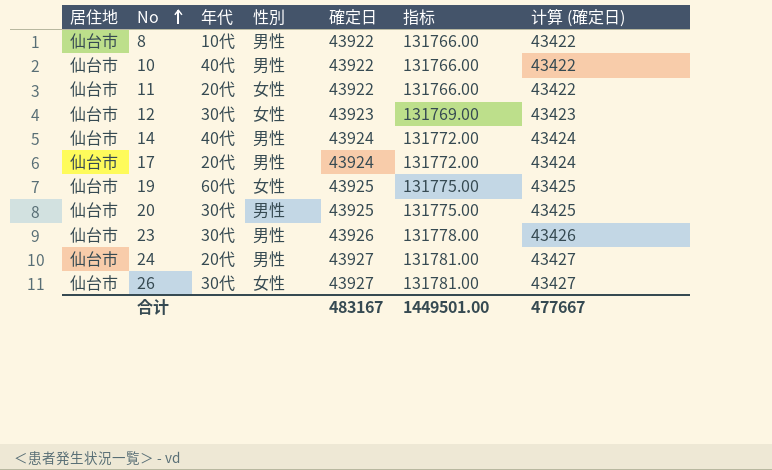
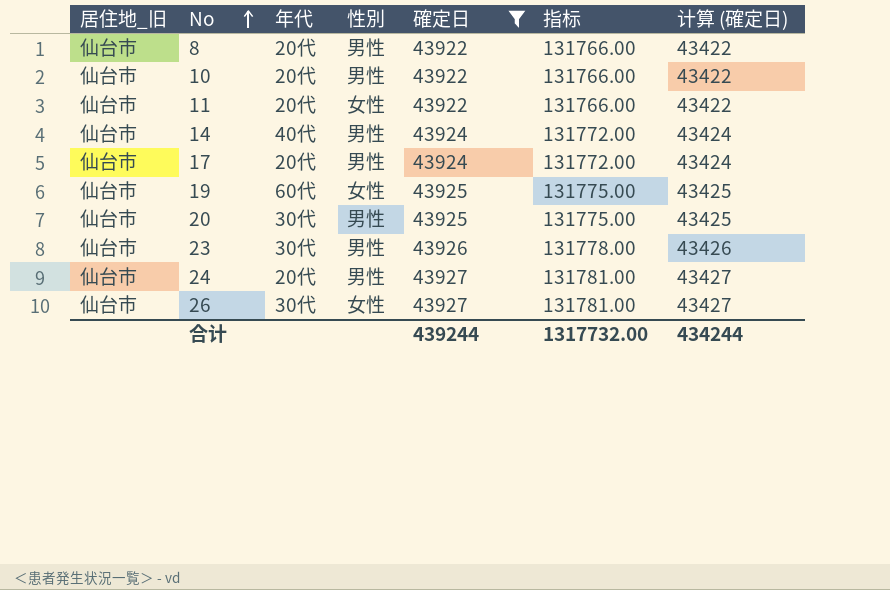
filter: none -> 確定日 != 43923
column name: 居住地 -> 居住地_旧
8 | 年代: 10代 -> 20代
10 | 年代: 40代 -> 20代
合计 | 確定日: 483167 -> 439244
合计 | 指标: 1449501.00 -> 1317732.00
合计 | 计算 (確定日): 477667 -> 434244

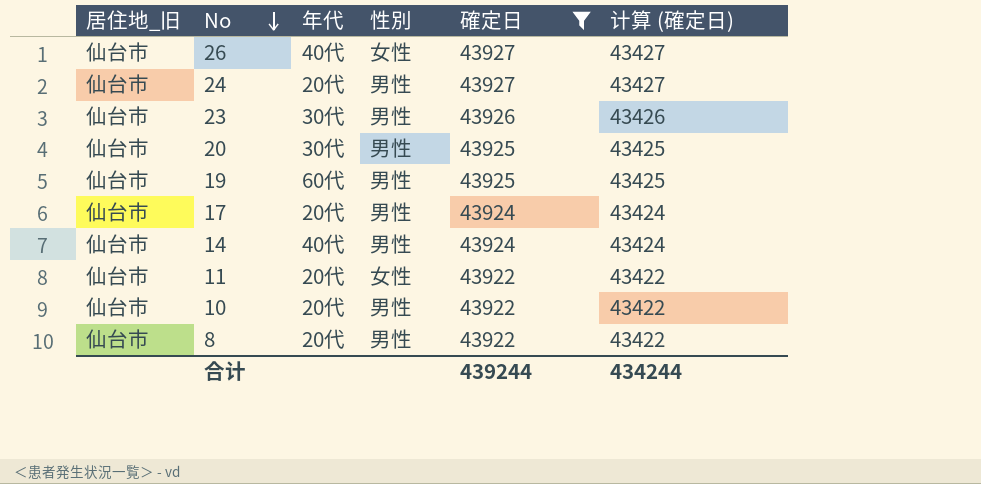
row order: No ascending -> No descending
column 指标 | formula: [確定日] * 3 -> none
26 | 年代: 30代 -> 40代
19 | 性別: 女性 -> 男性

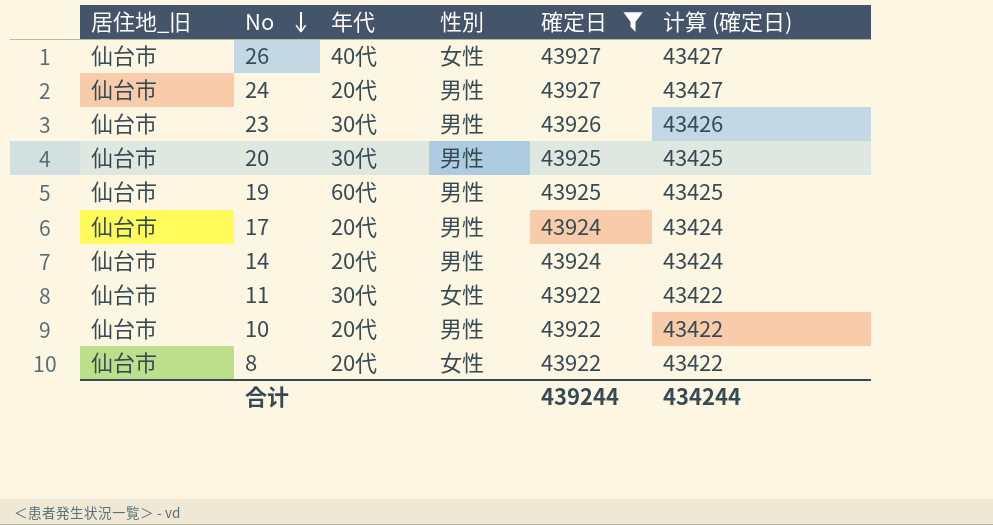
14 | 年代: 40代 -> 20代
11 | 年代: 20代 -> 30代
8 | 性別: 男性 -> 女性

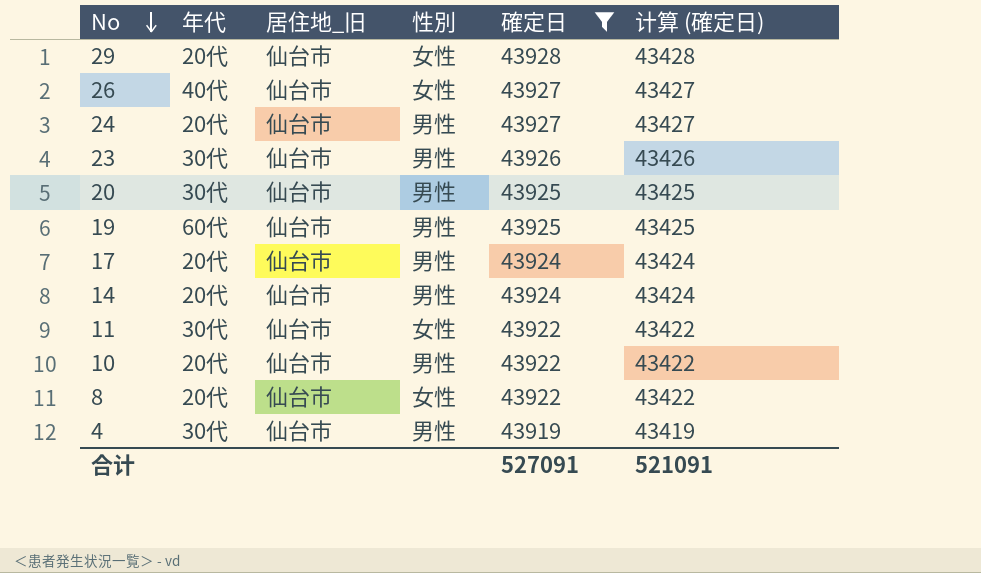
column 居住地_旧 | position: 1 -> 3
row 29: none -> 20代 | 仙台市 | 女性 | 43928 | 43428
row 4: none -> 30代 | 仙台市 | 男性 | 43919 | 43419
合计 | 確定日: 439244 -> 527091
合计 | 计算 (確定日): 434244 -> 521091

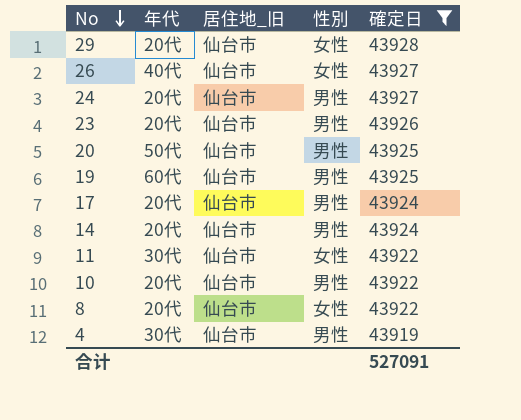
column 计算 (確定日) | formula: [確定日] - 500 -> none
23 | 年代: 30代 -> 20代
20 | 年代: 30代 -> 50代

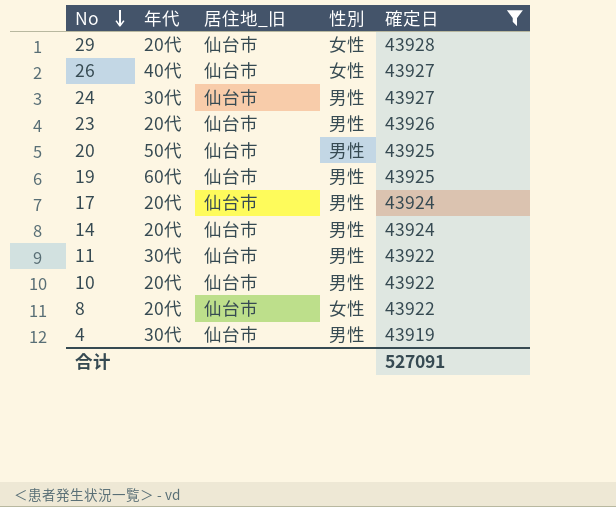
24 | 年代: 20代 -> 30代
11 | 性別: 女性 -> 男性

